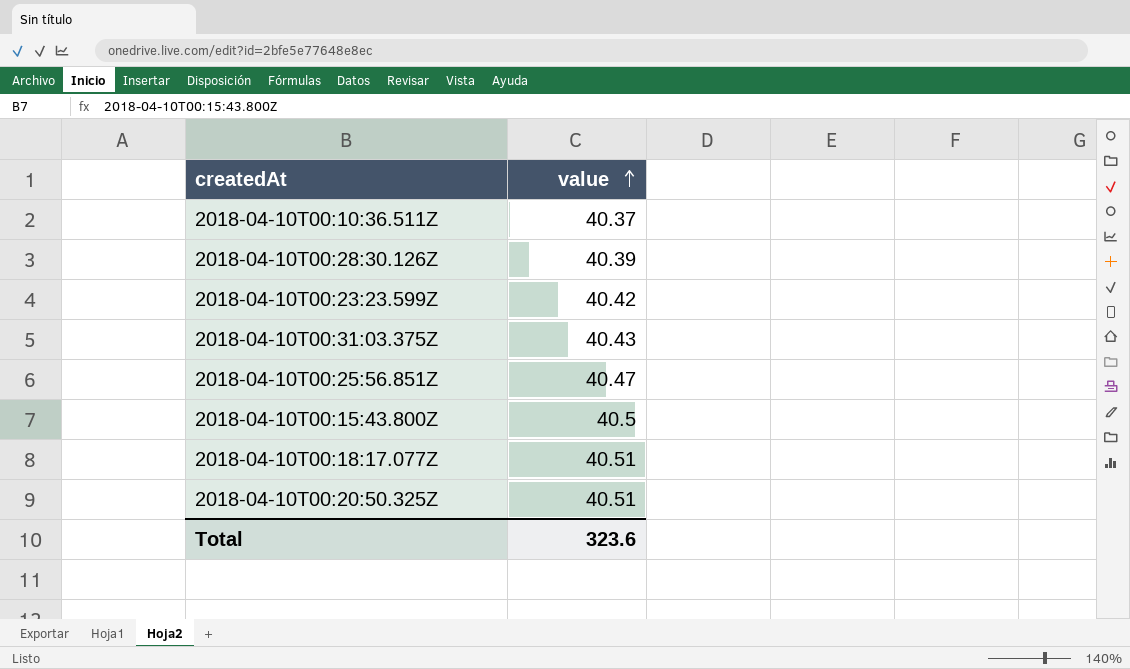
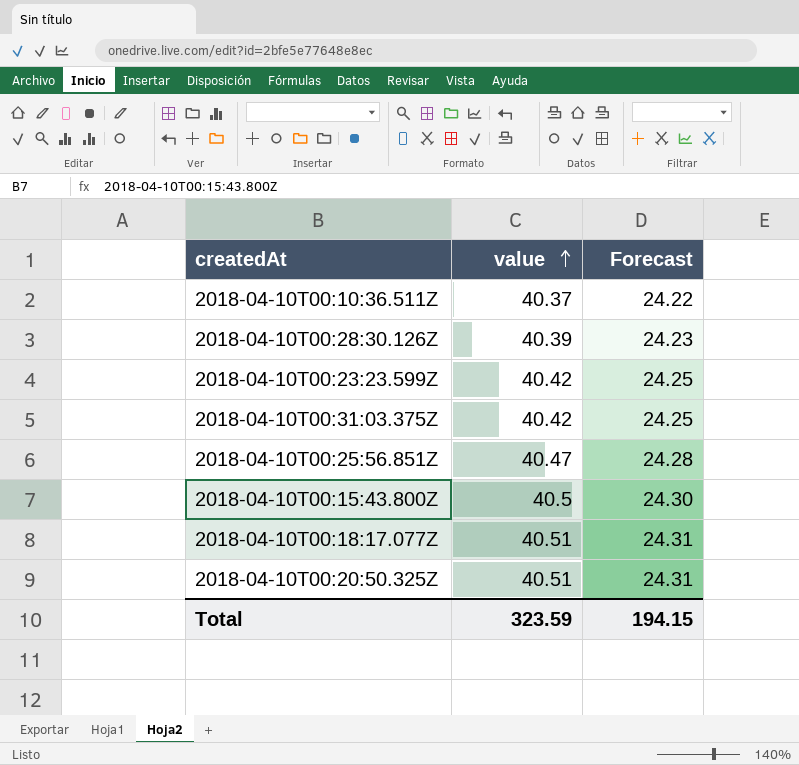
column Forecast | formula: none -> [value] * 0.6
2018-04-10T00:31:03.375Z | value: 40.43 -> 40.42
Total | value: 323.6 -> 323.59

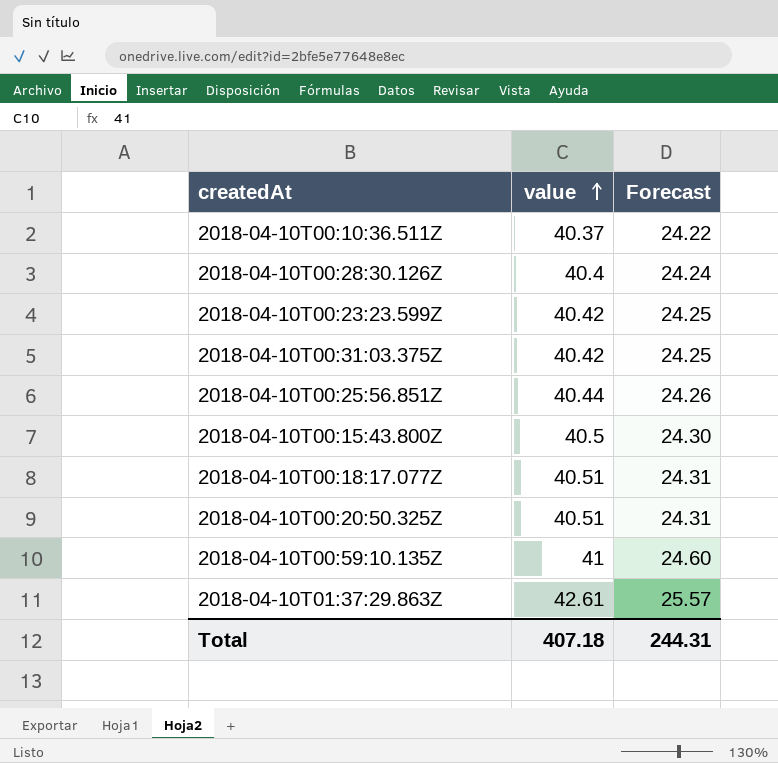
2018-04-10T00:28:30.126Z | value: 40.39 -> 40.4
2018-04-10T00:28:30.126Z | Forecast: 24.23 -> 24.24
2018-04-10T00:25:56.851Z | value: 40.47 -> 40.44
2018-04-10T00:25:56.851Z | Forecast: 24.28 -> 24.26
row 2018-04-10T00:59:10.135Z: none -> 41 | 24.60
row 2018-04-10T01:37:29.863Z: none -> 42.61 | 25.57
Total | value: 323.59 -> 407.18
Total | Forecast: 194.15 -> 244.31

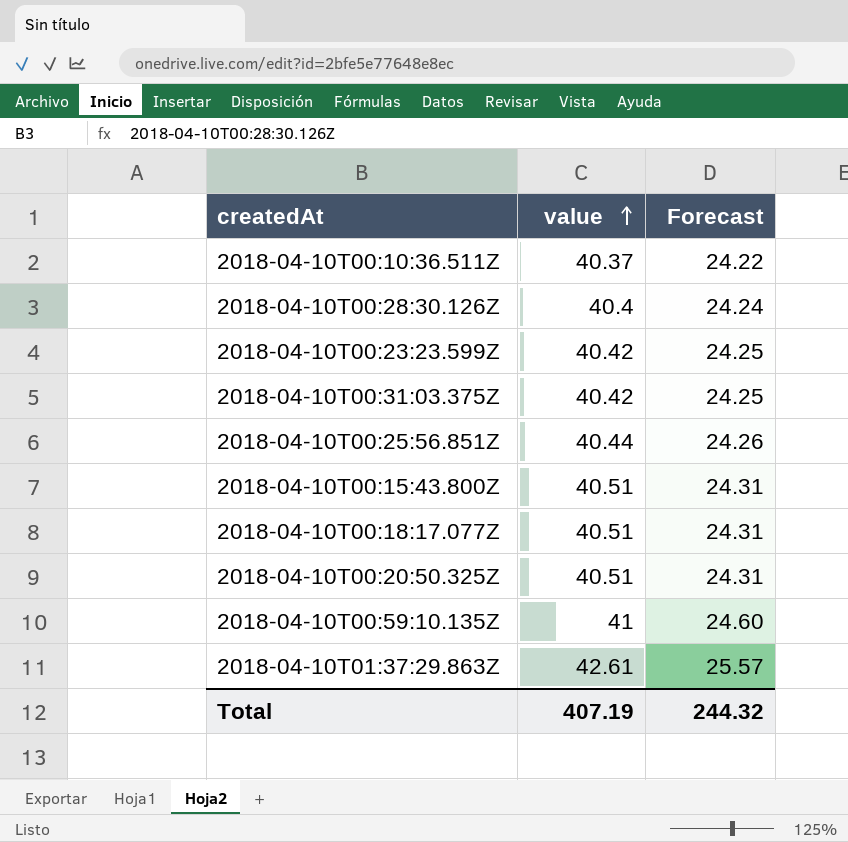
2018-04-10T00:15:43.800Z | value: 40.5 -> 40.51
2018-04-10T00:15:43.800Z | Forecast: 24.30 -> 24.31
Total | value: 407.18 -> 407.19
Total | Forecast: 244.31 -> 244.32

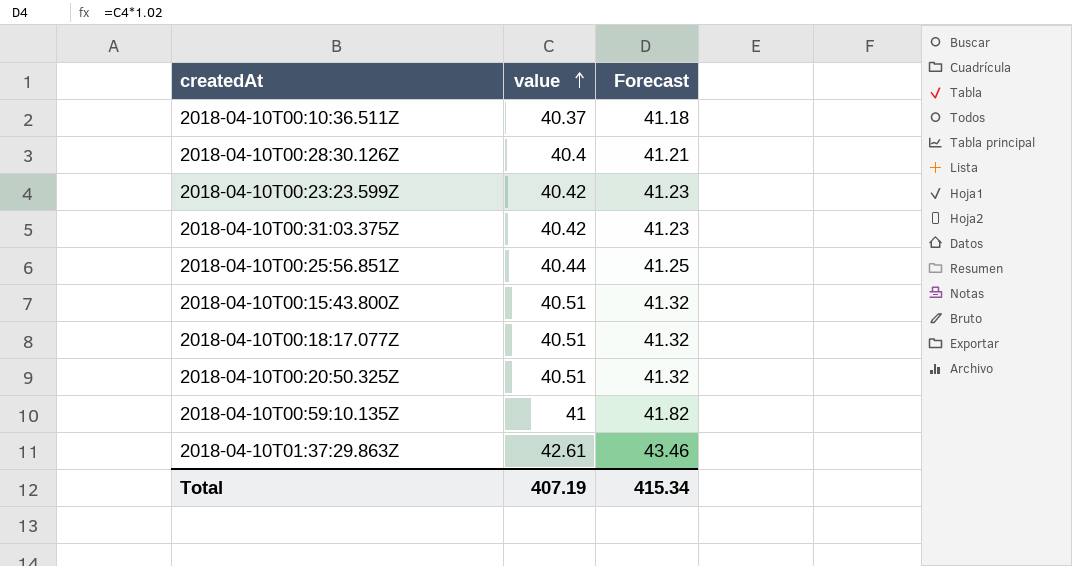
column Forecast | formula: [value] * 0.6 -> [value] * 1.02
Total | Forecast: 244.32 -> 415.34

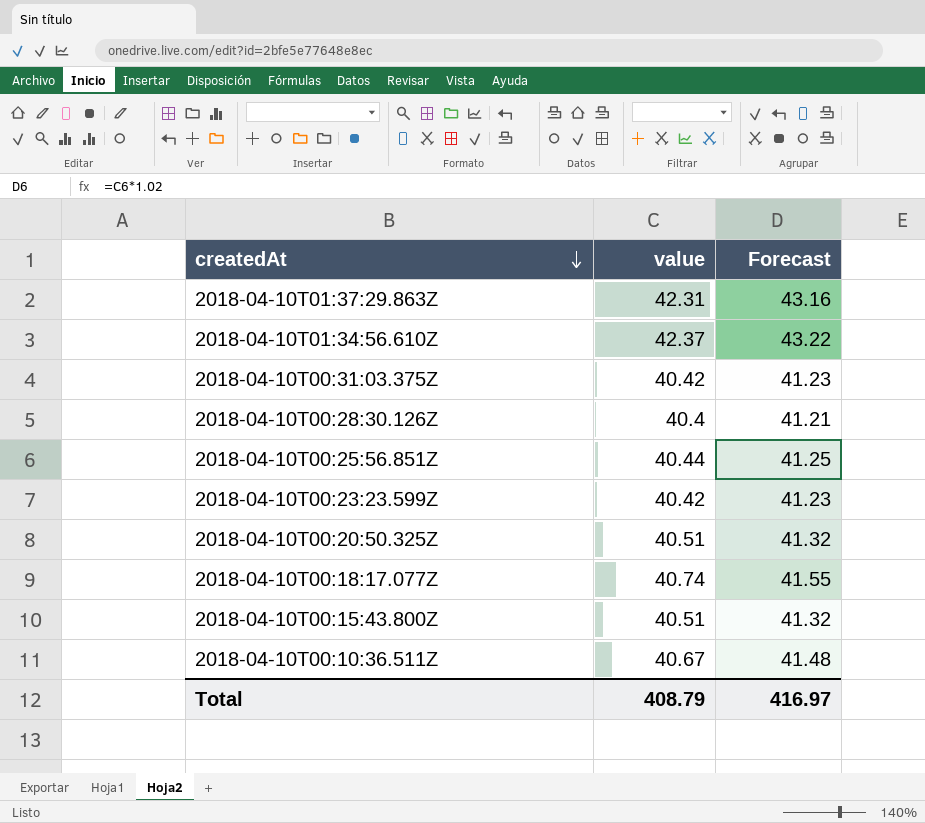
row order: value ascending -> createdAt descending
row 2018-04-10T00:59:10.135Z: 41 | 41.82 -> none
2018-04-10T01:37:29.863Z | value: 42.61 -> 42.31
2018-04-10T01:37:29.863Z | Forecast: 43.46 -> 43.16
row 2018-04-10T01:34:56.610Z: none -> 42.37 | 43.22
2018-04-10T00:18:17.077Z | value: 40.51 -> 40.74
2018-04-10T00:18:17.077Z | Forecast: 41.32 -> 41.55
2018-04-10T00:10:36.511Z | value: 40.37 -> 40.67
2018-04-10T00:10:36.511Z | Forecast: 41.18 -> 41.48
Total | value: 407.19 -> 408.79
Total | Forecast: 415.34 -> 416.97

